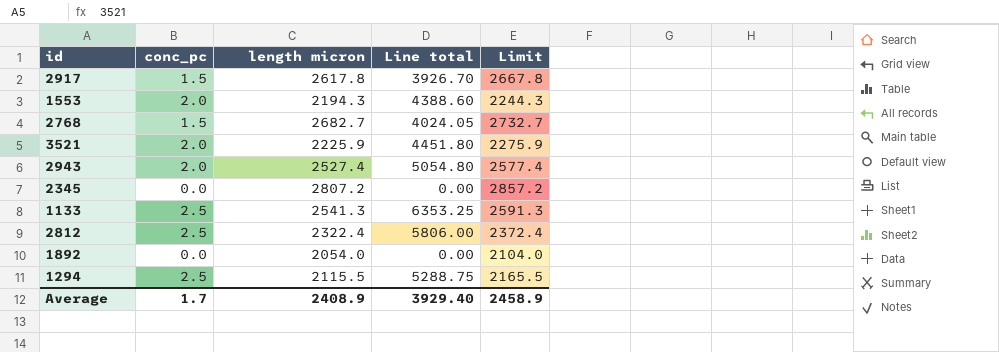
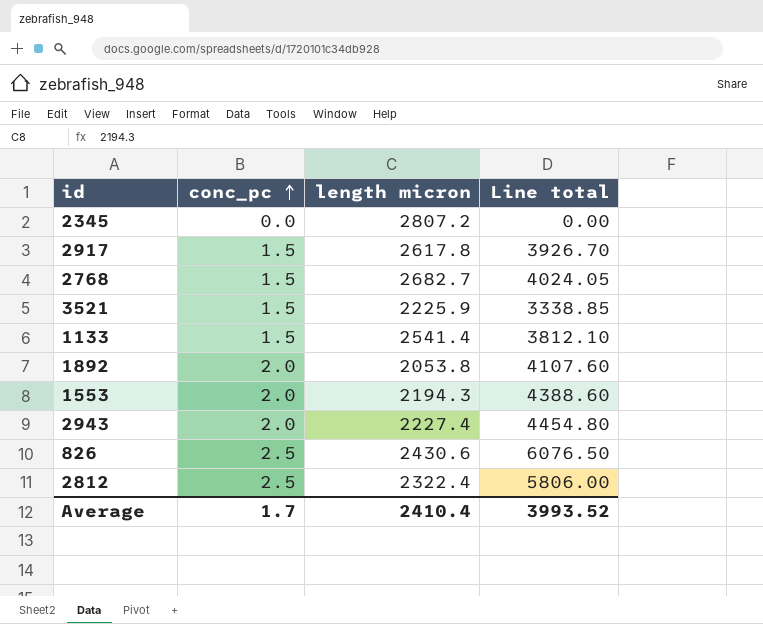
row order: none -> conc_pc ascending
column Limit | formula: [length micron] + 50 -> none
row 1294: 2.5 | 2115.5 | 5288.75 | 2165.5 -> none
3521 | conc_pc: 2.0 -> 1.5
3521 | Line total: 4451.80 -> 3338.85
1133 | conc_pc: 2.5 -> 1.5
1133 | length micron: 2541.3 -> 2541.4
1133 | Line total: 6353.25 -> 3812.10
1892 | conc_pc: 0.0 -> 2.0
1892 | length micron: 2054.0 -> 2053.8
1892 | Line total: 0.00 -> 4107.60
2943 | length micron: 2527.4 -> 2227.4
2943 | Line total: 5054.80 -> 4454.80
row 826: none -> 2.5 | 2430.6 | 6076.50
Average | length micron: 2408.9 -> 2410.4
Average | Line total: 3929.40 -> 3993.52

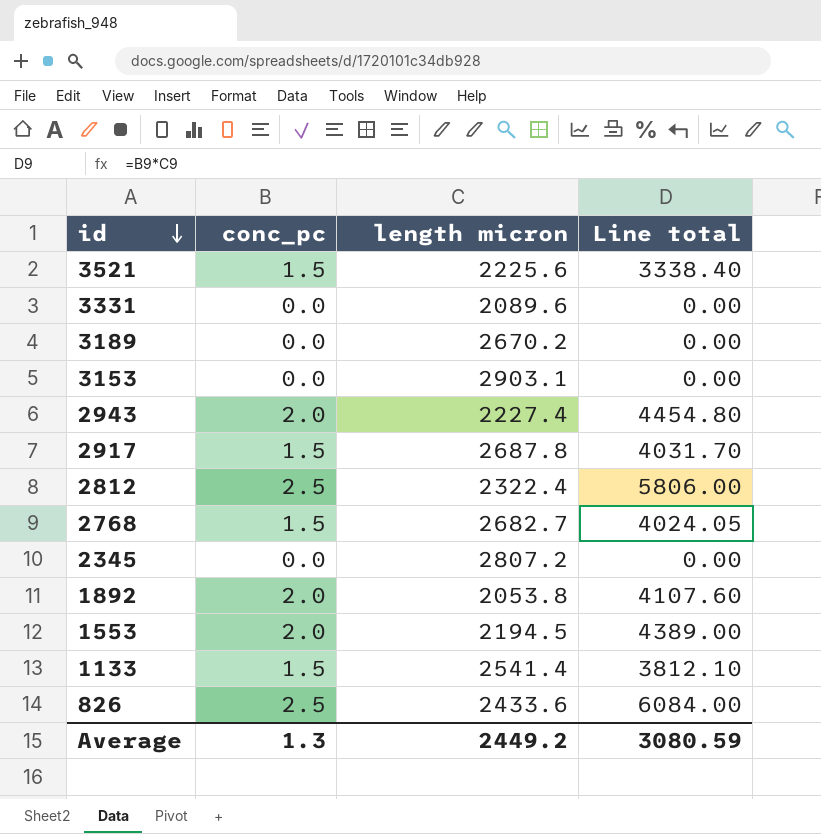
row order: conc_pc ascending -> id descending
3521 | length micron: 2225.9 -> 2225.6
3521 | Line total: 3338.85 -> 3338.40
row 3331: none -> 0.0 | 2089.6 | 0.00
row 3189: none -> 0.0 | 2670.2 | 0.00
row 3153: none -> 0.0 | 2903.1 | 0.00
2917 | length micron: 2617.8 -> 2687.8
2917 | Line total: 3926.70 -> 4031.70
1553 | length micron: 2194.3 -> 2194.5
1553 | Line total: 4388.60 -> 4389.00
826 | length micron: 2430.6 -> 2433.6
826 | Line total: 6076.50 -> 6084.00
Average | conc_pc: 1.7 -> 1.3
Average | length micron: 2410.4 -> 2449.2
Average | Line total: 3993.52 -> 3080.59

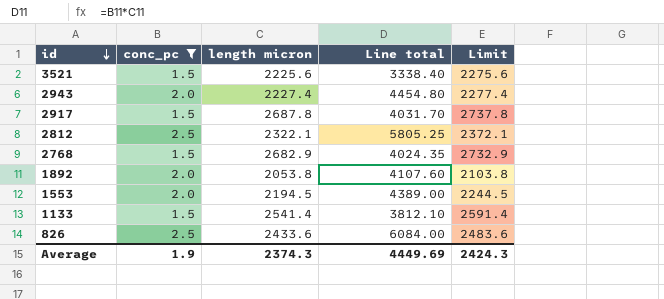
filter: none -> conc_pc != 0.0
column Limit | formula: none -> [length micron] + 50
2812 | length micron: 2322.4 -> 2322.1
2812 | Line total: 5806.00 -> 5805.25
2768 | length micron: 2682.7 -> 2682.9
2768 | Line total: 4024.05 -> 4024.35
Average | conc_pc: 1.3 -> 1.9
Average | length micron: 2449.2 -> 2374.3
Average | Line total: 3080.59 -> 4449.69

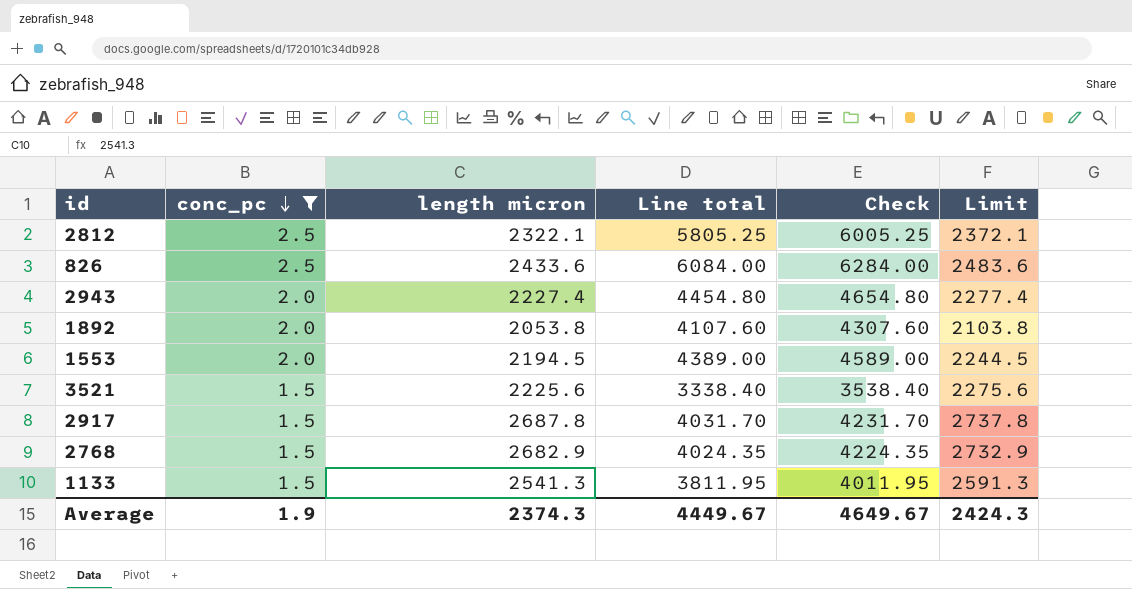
row order: id descending -> conc_pc descending
column Check | formula: none -> [Line total] + 200
1133 | length micron: 2541.4 -> 2541.3
1133 | Line total: 3812.10 -> 3811.95
1133 | Limit: 2591.4 -> 2591.3
Average | Line total: 4449.69 -> 4449.67

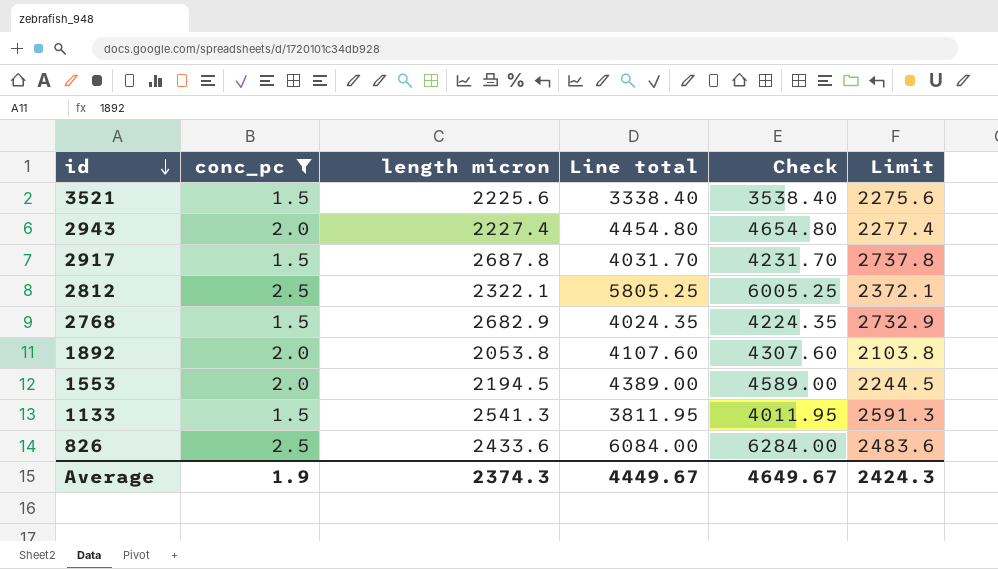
row order: conc_pc descending -> id descending

